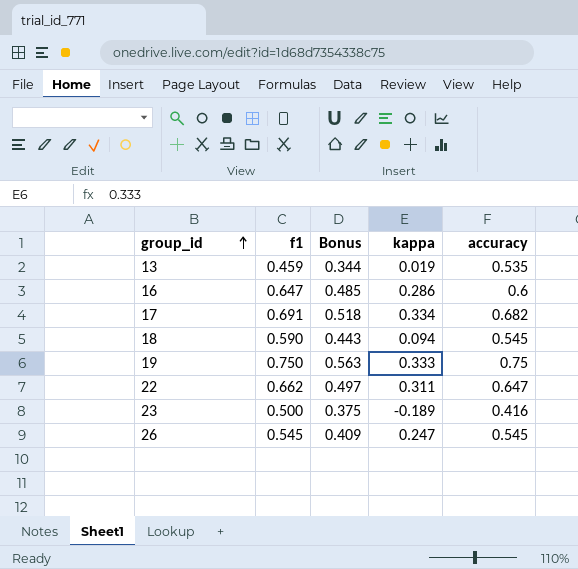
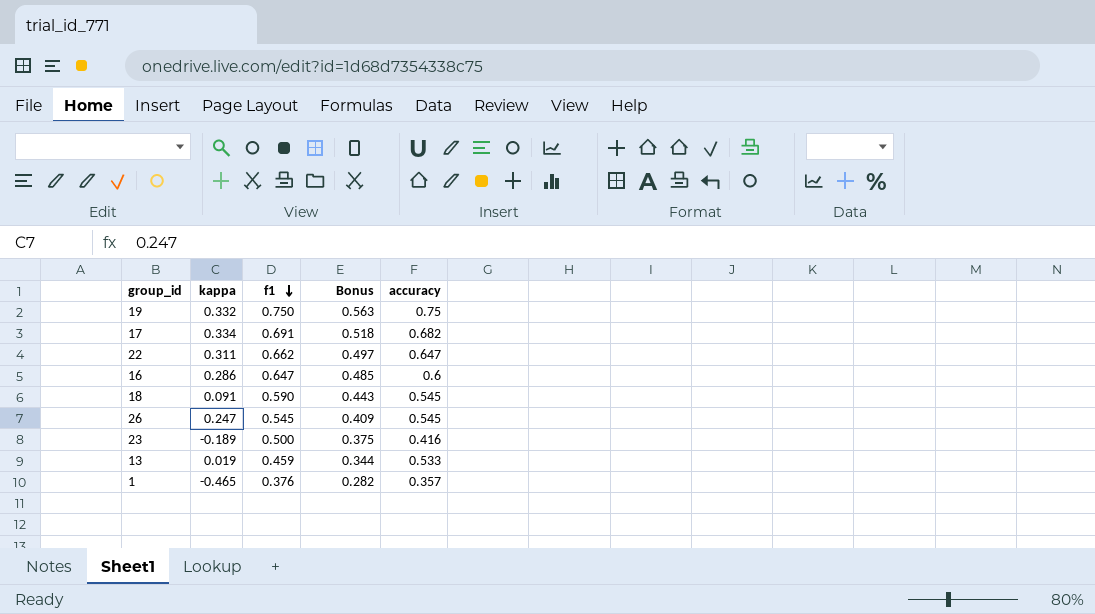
row order: group_id ascending -> f1 descending
column kappa | position: 4 -> 2
19 | kappa: 0.333 -> 0.332
18 | kappa: 0.094 -> 0.091
13 | accuracy: 0.535 -> 0.533
row 1: none -> -0.465 | 0.376 | 0.282 | 0.357

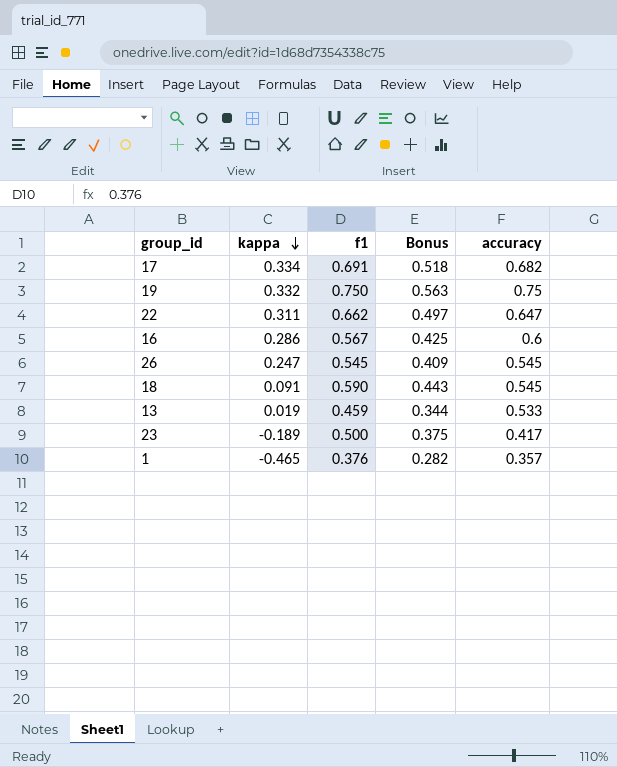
row order: f1 descending -> kappa descending
16 | f1: 0.647 -> 0.567
16 | Bonus: 0.485 -> 0.425
23 | accuracy: 0.416 -> 0.417

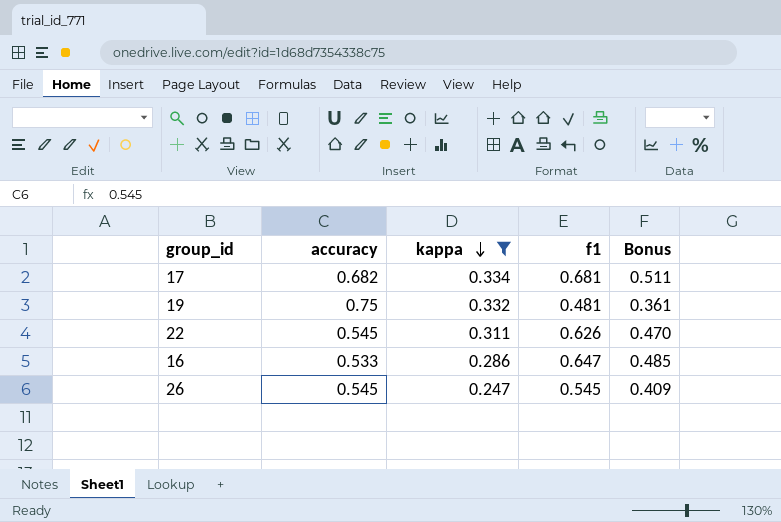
filter: none -> kappa >= 0.247
column accuracy | position: 5 -> 2
17 | f1: 0.691 -> 0.681
17 | Bonus: 0.518 -> 0.511
19 | f1: 0.750 -> 0.481
19 | Bonus: 0.563 -> 0.361
22 | accuracy: 0.647 -> 0.545
22 | f1: 0.662 -> 0.626
22 | Bonus: 0.497 -> 0.470
16 | accuracy: 0.6 -> 0.533
16 | f1: 0.567 -> 0.647
16 | Bonus: 0.425 -> 0.485

